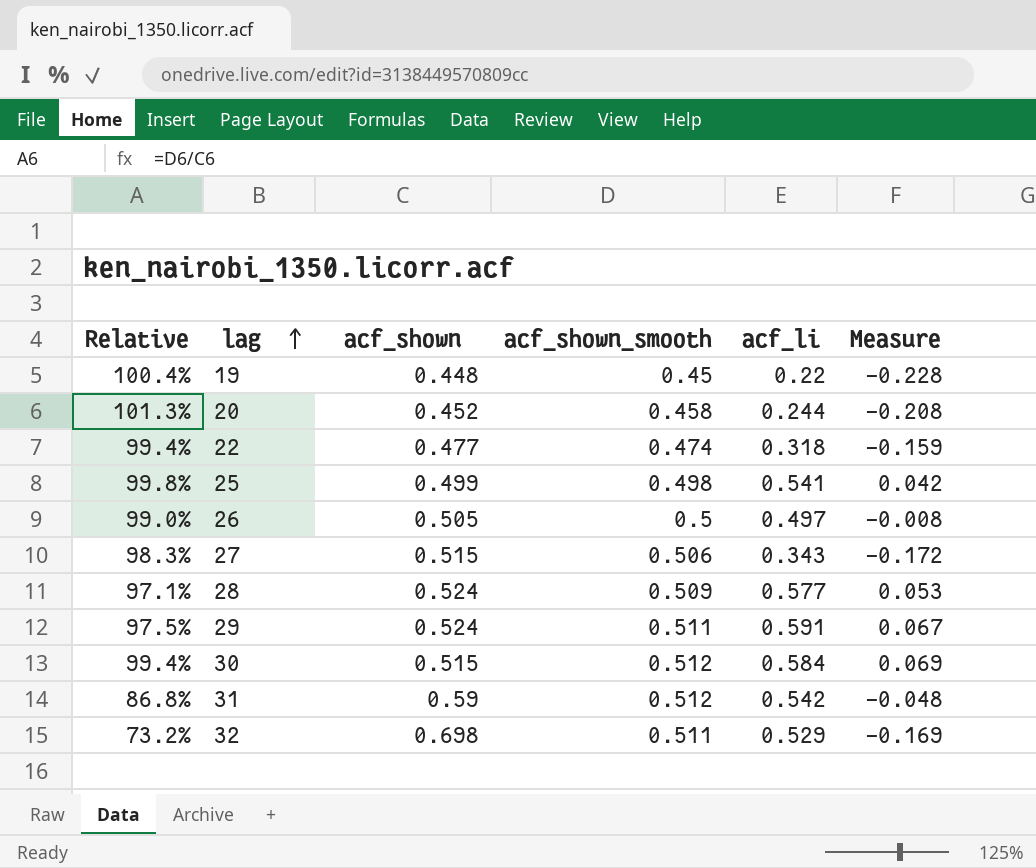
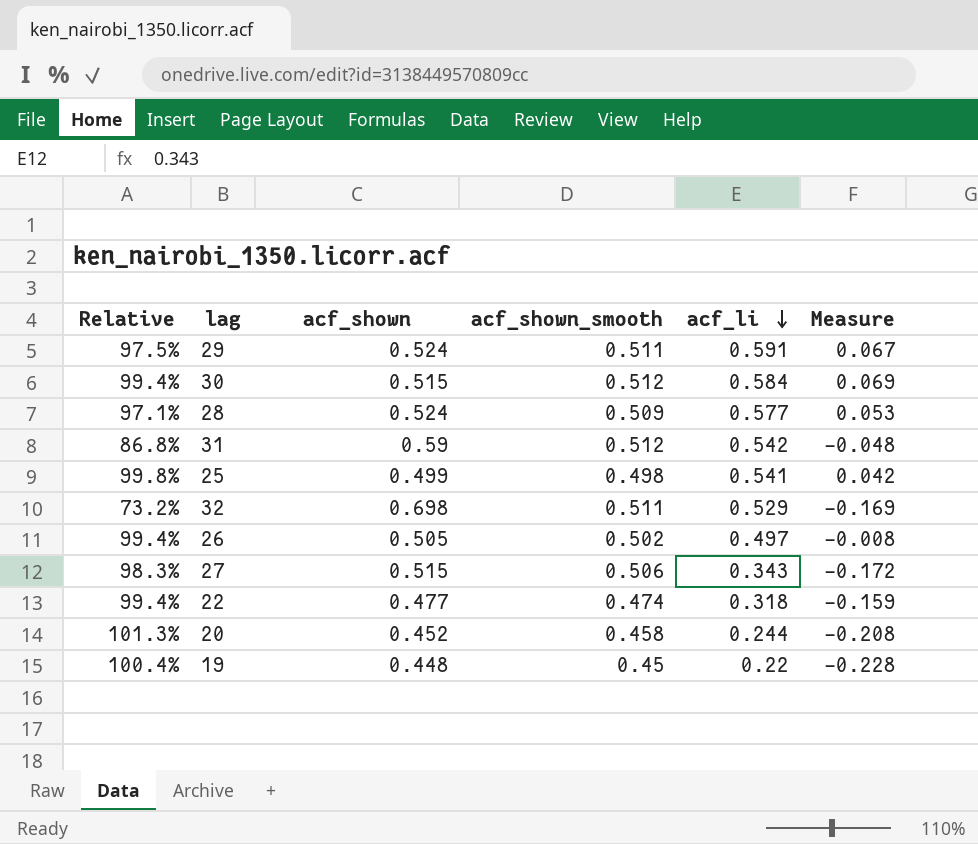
row order: lag ascending -> acf_li descending
26 | Relative: 99.0% -> 99.4%
26 | acf_shown_smooth: 0.5 -> 0.502

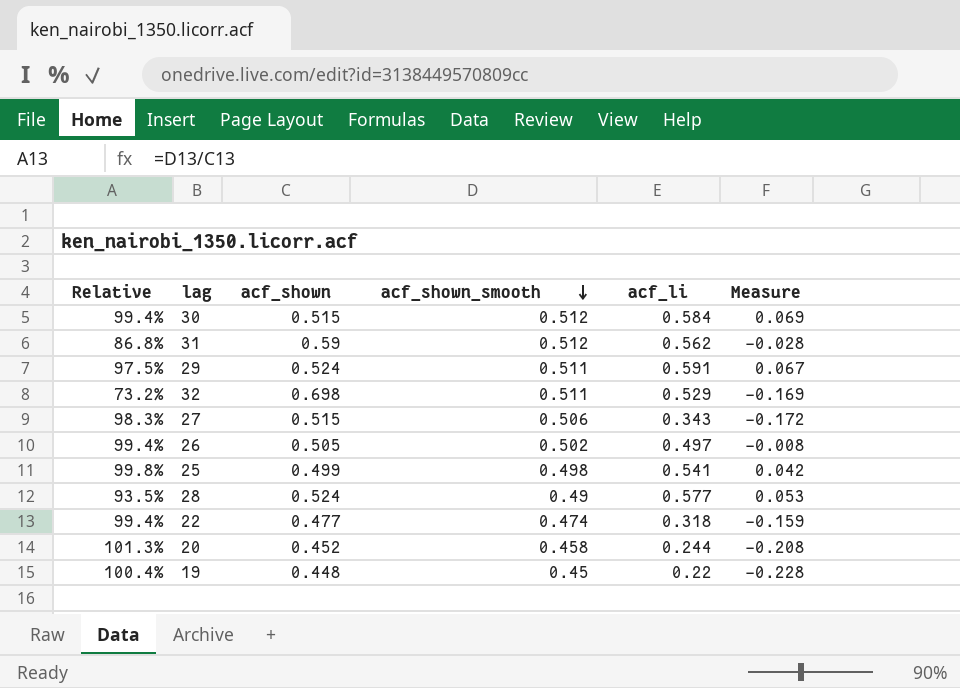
row order: acf_li descending -> acf_shown_smooth descending
31 | acf_li: 0.542 -> 0.562
31 | Measure: -0.048 -> -0.028
28 | Relative: 97.1% -> 93.5%
28 | acf_shown_smooth: 0.509 -> 0.49

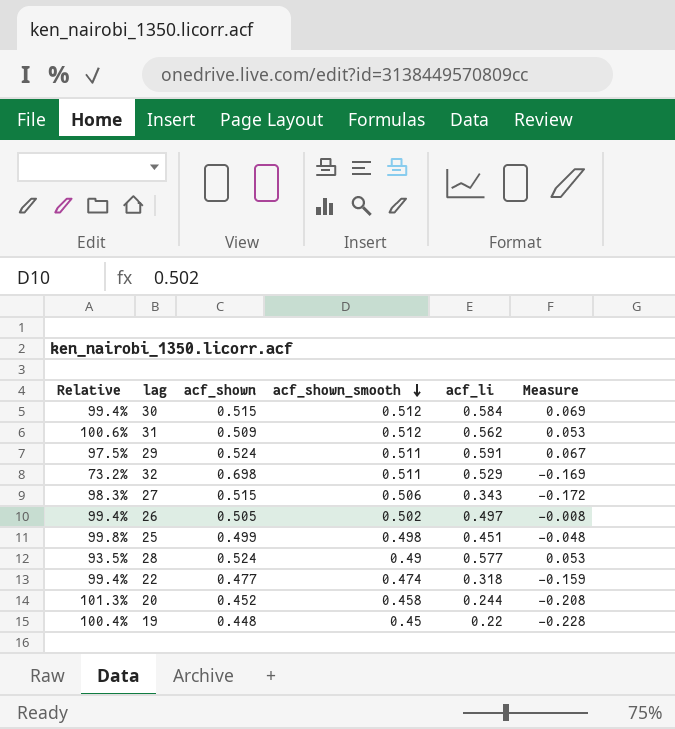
31 | Relative: 86.8% -> 100.6%
31 | acf_shown: 0.59 -> 0.509
31 | Measure: -0.028 -> 0.053
25 | acf_li: 0.541 -> 0.451
25 | Measure: 0.042 -> -0.048

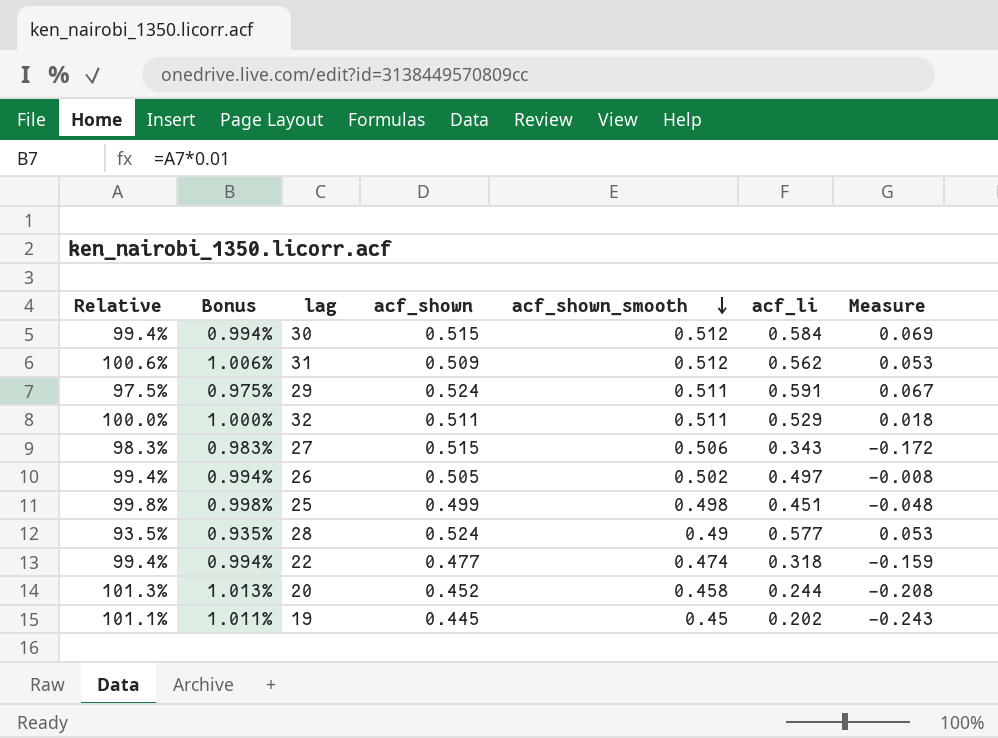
column Bonus | formula: none -> [Relative] * 0.01
32 | Relative: 73.2% -> 100.0%
32 | acf_shown: 0.698 -> 0.511
32 | Measure: -0.169 -> 0.018
19 | Relative: 100.4% -> 101.1%
19 | acf_shown: 0.448 -> 0.445
19 | acf_li: 0.22 -> 0.202
19 | Measure: -0.228 -> -0.243

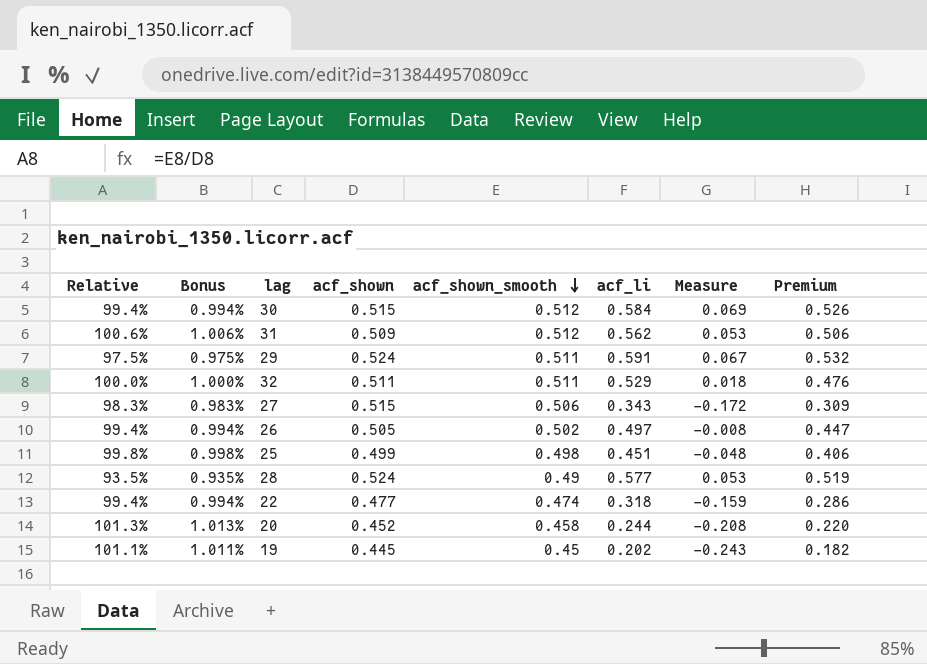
column Premium | formula: none -> [acf_li] * 0.9

